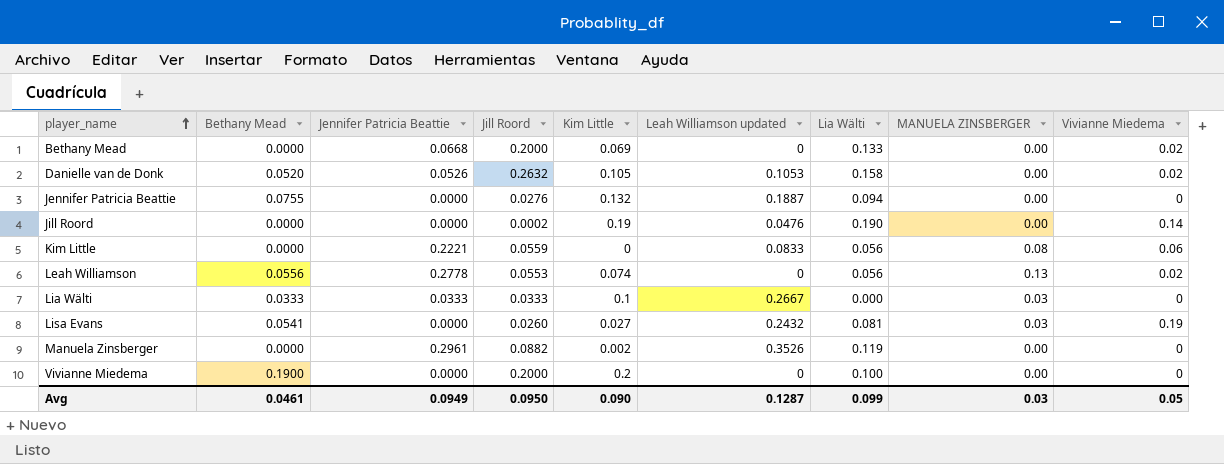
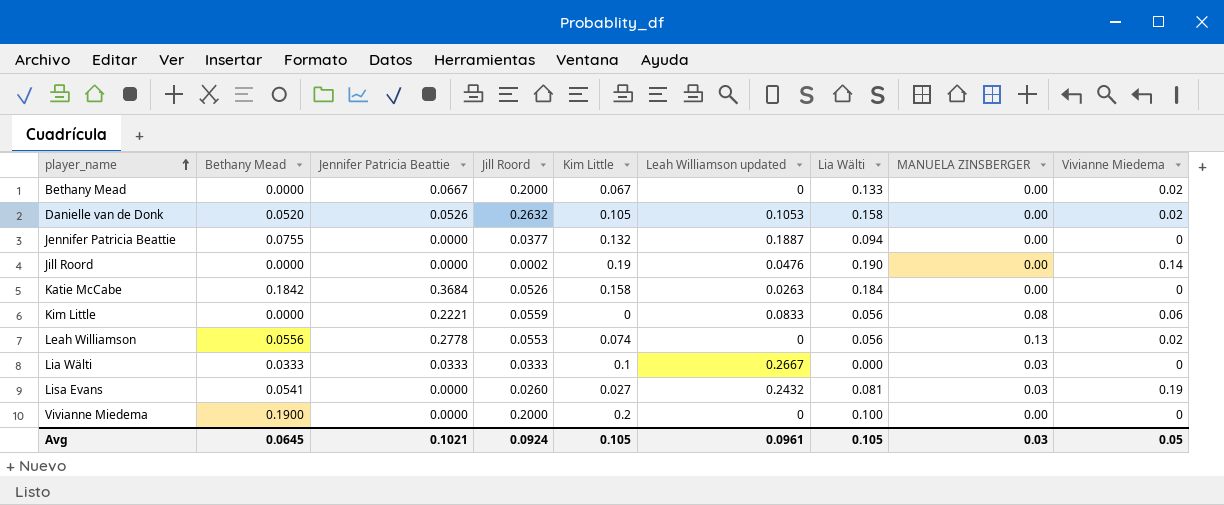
row Manuela Zinsberger: 0.0000 | 0.2961 | 0.0882 | 0.002 | 0.3526 | 0.119 | 0.00 | 0 -> none
Bethany Mead | Jennifer Patricia Beattie: 0.0668 -> 0.0667
Bethany Mead | Kim Little: 0.069 -> 0.067
Jennifer Patricia Beattie | Jill Roord: 0.0276 -> 0.0377
row Katie McCabe: none -> 0.1842 | 0.3684 | 0.0526 | 0.158 | 0.0263 | 0.184 | 0.00 | 0
Avg | Bethany Mead: 0.0461 -> 0.0645
Avg | Jennifer Patricia Beattie: 0.0949 -> 0.1021
Avg | Jill Roord: 0.0950 -> 0.0924
Avg | Kim Little: 0.090 -> 0.105
Avg | Leah Williamson updated: 0.1287 -> 0.0961
Avg | Lia Wälti: 0.099 -> 0.105

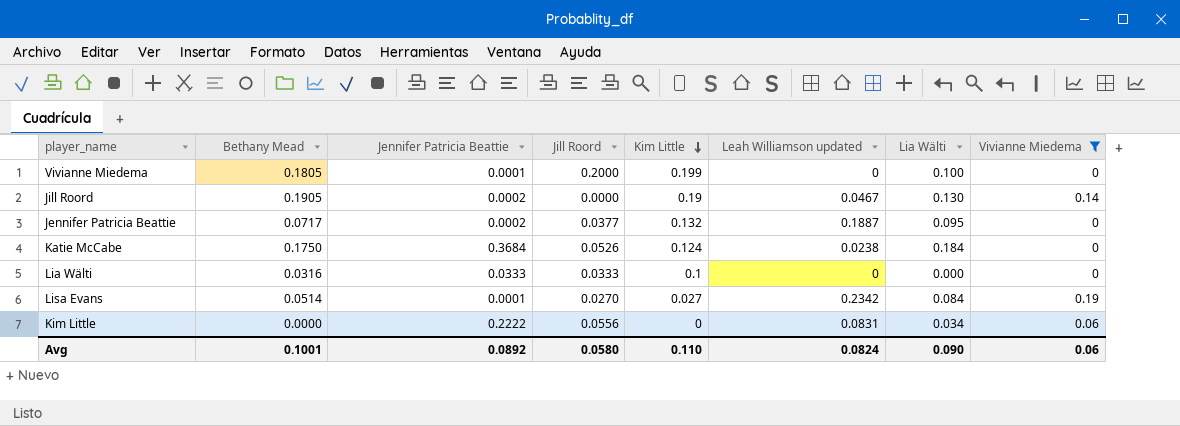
filter: none -> Vivianne Miedema != 0.02
row order: player_name ascending -> Kim Little descending
column MANUELA ZINSBERGER | position: 8 -> none
Vivianne Miedema | Bethany Mead: 0.1900 -> 0.1805
Vivianne Miedema | Jennifer Patricia Beattie: 0.0000 -> 0.0001
Vivianne Miedema | Kim Little: 0.2 -> 0.199
Jill Roord | Bethany Mead: 0.0000 -> 0.1905
Jill Roord | Jennifer Patricia Beattie: 0.0000 -> 0.0002
Jill Roord | Jill Roord: 0.0002 -> 0.0000
Jill Roord | Leah Williamson updated: 0.0476 -> 0.0467
Jill Roord | Lia Wälti: 0.190 -> 0.130
Jennifer Patricia Beattie | Bethany Mead: 0.0755 -> 0.0717
Jennifer Patricia Beattie | Jennifer Patricia Beattie: 0.0000 -> 0.0002
Jennifer Patricia Beattie | Lia Wälti: 0.094 -> 0.095
Katie McCabe | Bethany Mead: 0.1842 -> 0.1750
Katie McCabe | Kim Little: 0.158 -> 0.124
Katie McCabe | Leah Williamson updated: 0.0263 -> 0.0238
Lia Wälti | Bethany Mead: 0.0333 -> 0.0316
Lia Wälti | Leah Williamson updated: 0.2667 -> 0
Lisa Evans | Bethany Mead: 0.0541 -> 0.0514
Lisa Evans | Jennifer Patricia Beattie: 0.0000 -> 0.0001
Lisa Evans | Jill Roord: 0.0260 -> 0.0270
Lisa Evans | Leah Williamson updated: 0.2432 -> 0.2342
Lisa Evans | Lia Wälti: 0.081 -> 0.084
Kim Little | Jennifer Patricia Beattie: 0.2221 -> 0.2222
Kim Little | Jill Roord: 0.0559 -> 0.0556
Kim Little | Leah Williamson updated: 0.0833 -> 0.0831
Kim Little | Lia Wälti: 0.056 -> 0.034
Avg | Bethany Mead: 0.0645 -> 0.1001
Avg | Jennifer Patricia Beattie: 0.1021 -> 0.0892
Avg | Jill Roord: 0.0924 -> 0.0580
Avg | Kim Little: 0.105 -> 0.110
Avg | Leah Williamson updated: 0.0961 -> 0.0824
Avg | Lia Wälti: 0.105 -> 0.090
Avg | Vivianne Miedema: 0.05 -> 0.06

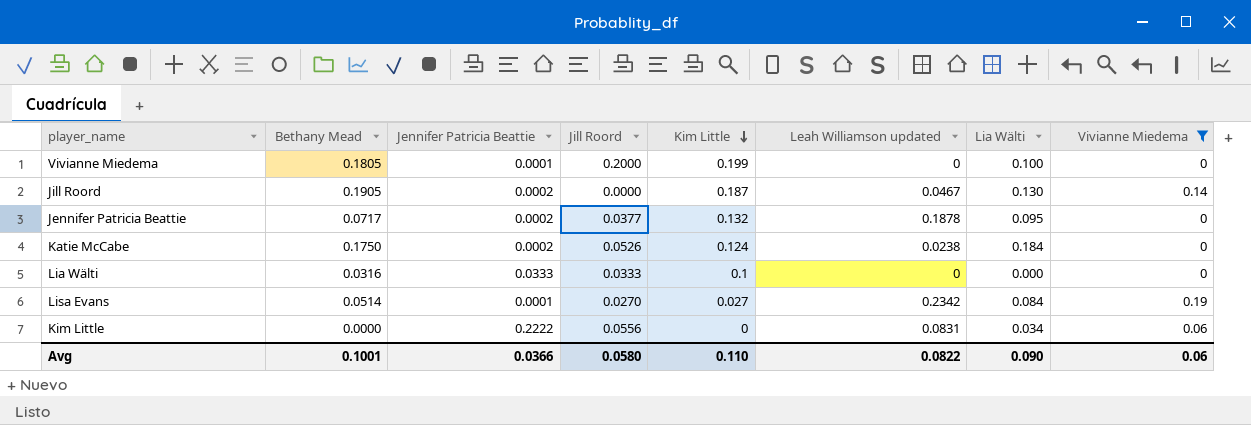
Jill Roord | Kim Little: 0.19 -> 0.187
Jennifer Patricia Beattie | Leah Williamson updated: 0.1887 -> 0.1878
Katie McCabe | Jennifer Patricia Beattie: 0.3684 -> 0.0002
Avg | Jennifer Patricia Beattie: 0.0892 -> 0.0366
Avg | Leah Williamson updated: 0.0824 -> 0.0822

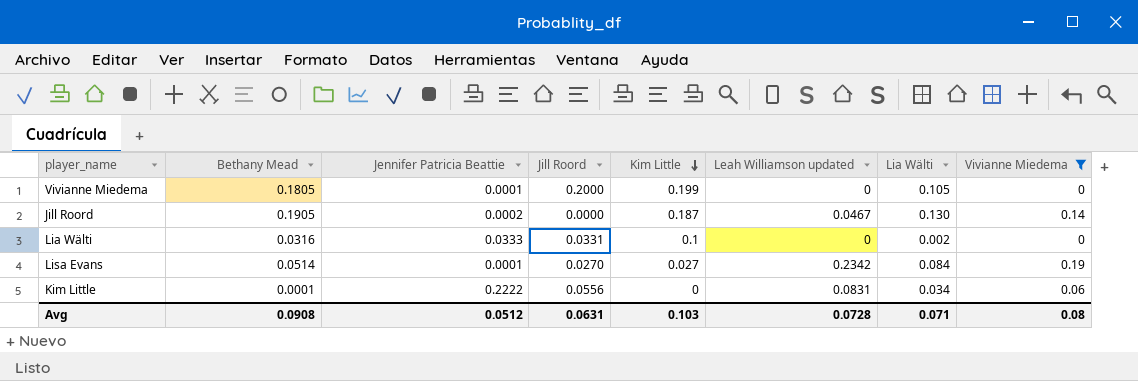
row Jennifer Patricia Beattie: 0.0717 | 0.0002 | 0.0377 | 0.132 | 0.1878 | 0.095 | 0 -> none
row Katie McCabe: 0.1750 | 0.0002 | 0.0526 | 0.124 | 0.0238 | 0.184 | 0 -> none
Vivianne Miedema | Lia Wälti: 0.100 -> 0.105
Lia Wälti | Jill Roord: 0.0333 -> 0.0331
Lia Wälti | Lia Wälti: 0.000 -> 0.002
Kim Little | Bethany Mead: 0.0000 -> 0.0001
Avg | Bethany Mead: 0.1001 -> 0.0908
Avg | Jennifer Patricia Beattie: 0.0366 -> 0.0512
Avg | Jill Roord: 0.0580 -> 0.0631
Avg | Kim Little: 0.110 -> 0.103
Avg | Leah Williamson updated: 0.0822 -> 0.0728
Avg | Lia Wälti: 0.090 -> 0.071
Avg | Vivianne Miedema: 0.06 -> 0.08

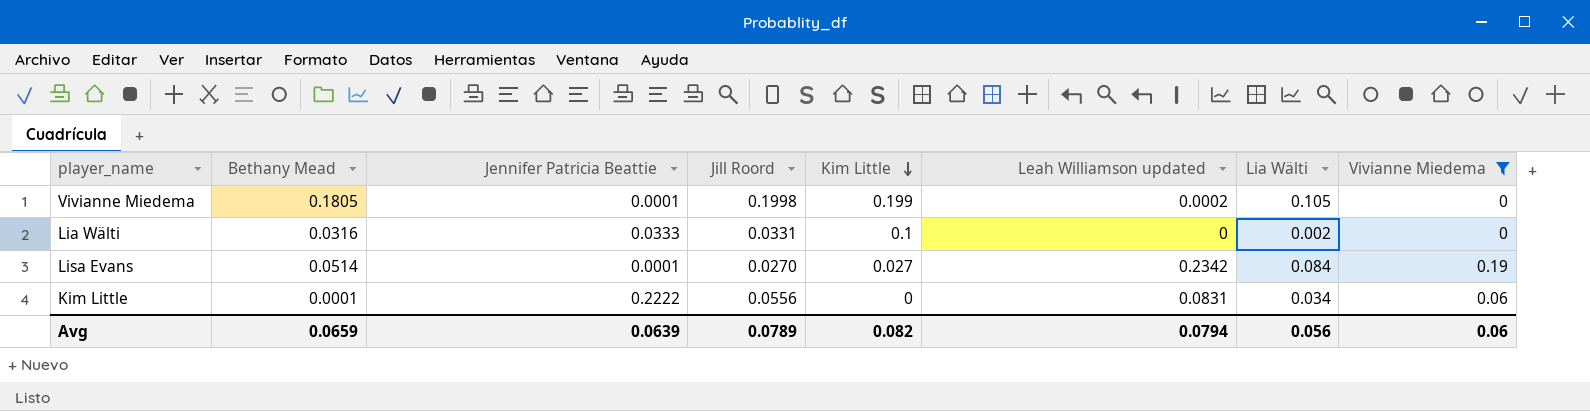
row Jill Roord: 0.1905 | 0.0002 | 0.0000 | 0.187 | 0.0467 | 0.130 | 0.14 -> none
Vivianne Miedema | Jill Roord: 0.2000 -> 0.1998
Vivianne Miedema | Leah Williamson updated: 0 -> 0.0002
Avg | Bethany Mead: 0.0908 -> 0.0659
Avg | Jennifer Patricia Beattie: 0.0512 -> 0.0639
Avg | Jill Roord: 0.0631 -> 0.0789
Avg | Kim Little: 0.103 -> 0.082
Avg | Leah Williamson updated: 0.0728 -> 0.0794
Avg | Lia Wälti: 0.071 -> 0.056
Avg | Vivianne Miedema: 0.08 -> 0.06

